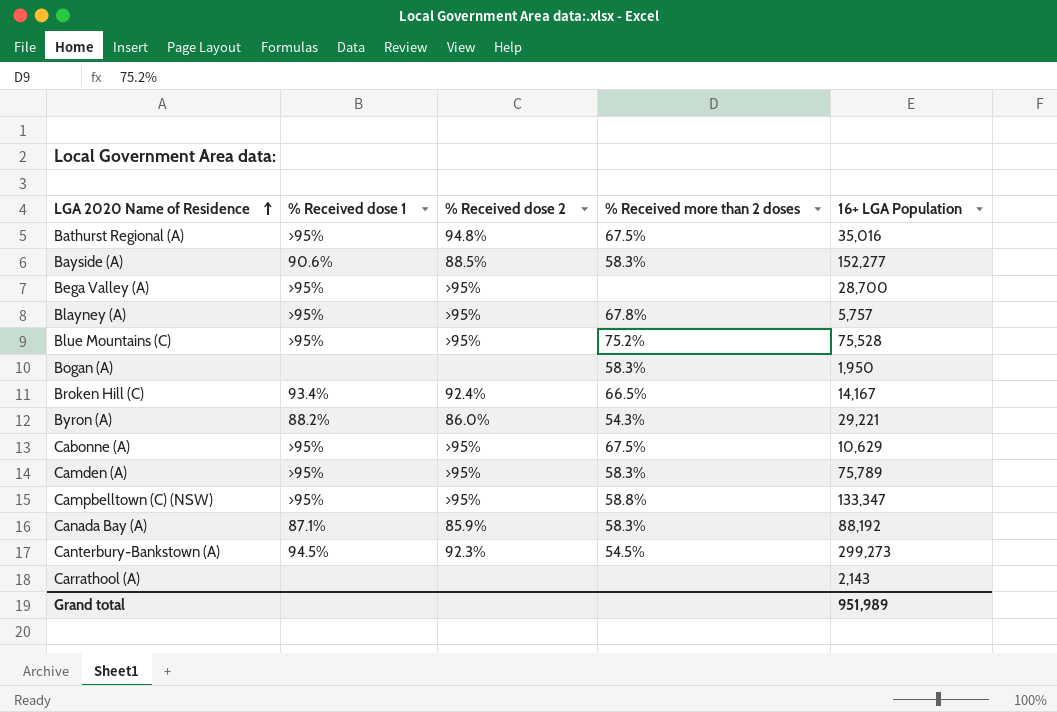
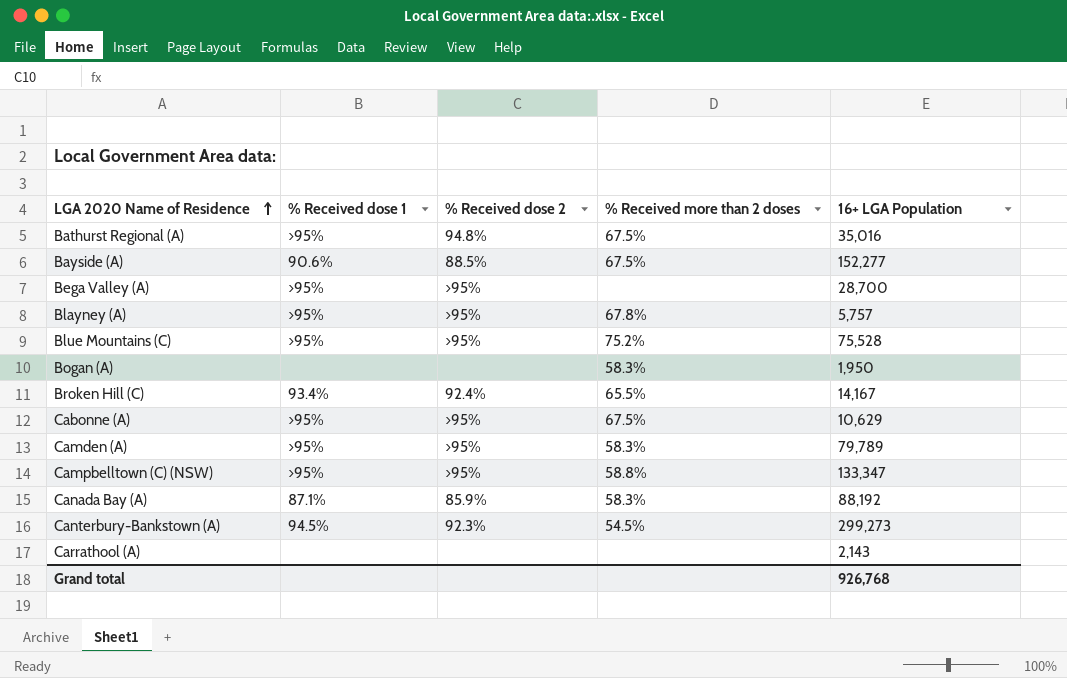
row Byron (A): 88.2% | 86.0% | 54.3% | 29,221 -> none
Bayside (A) | % Received more than 2 doses: 58.3% -> 67.5%
Broken Hill (C) | % Received more than 2 doses: 66.5% -> 65.5%
Camden (A) | 16+ LGA Population: 75,789 -> 79,789
Grand total | 16+ LGA Population: 951,989 -> 926,768

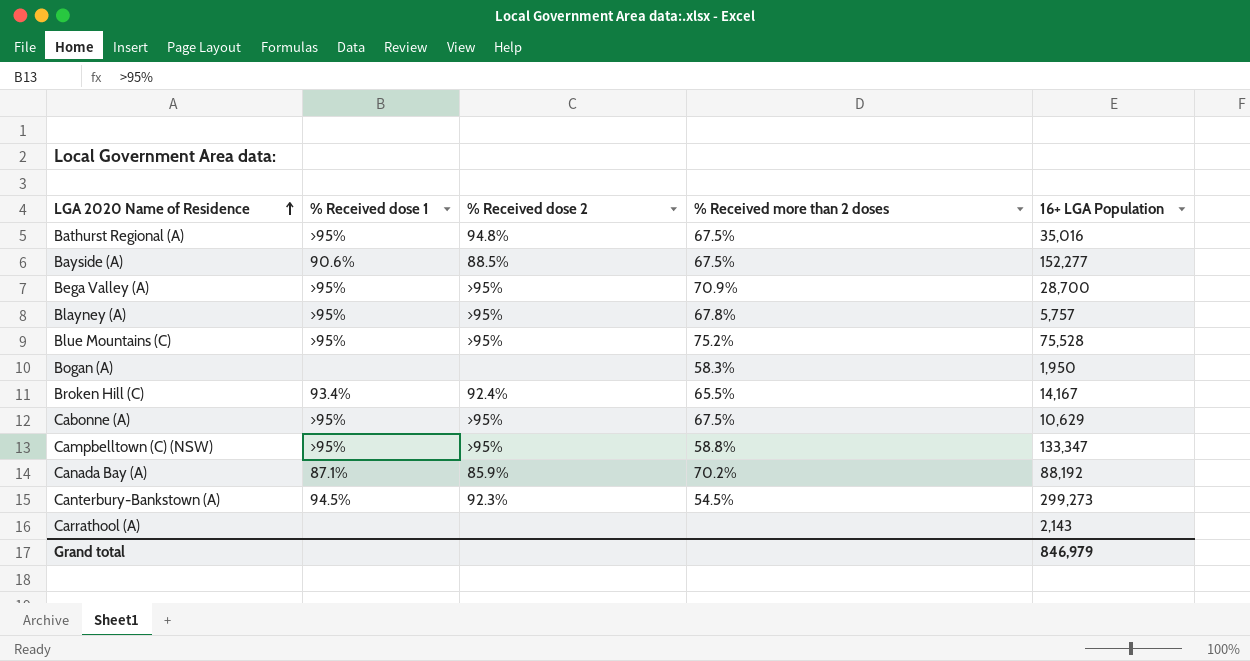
row Camden (A): >95% | >95% | 58.3% | 79,789 -> none
Bega Valley (A) | % Received more than 2 doses: none -> 70.9%
Canada Bay (A) | % Received more than 2 doses: 58.3% -> 70.2%
Grand total | 16+ LGA Population: 926,768 -> 846,979

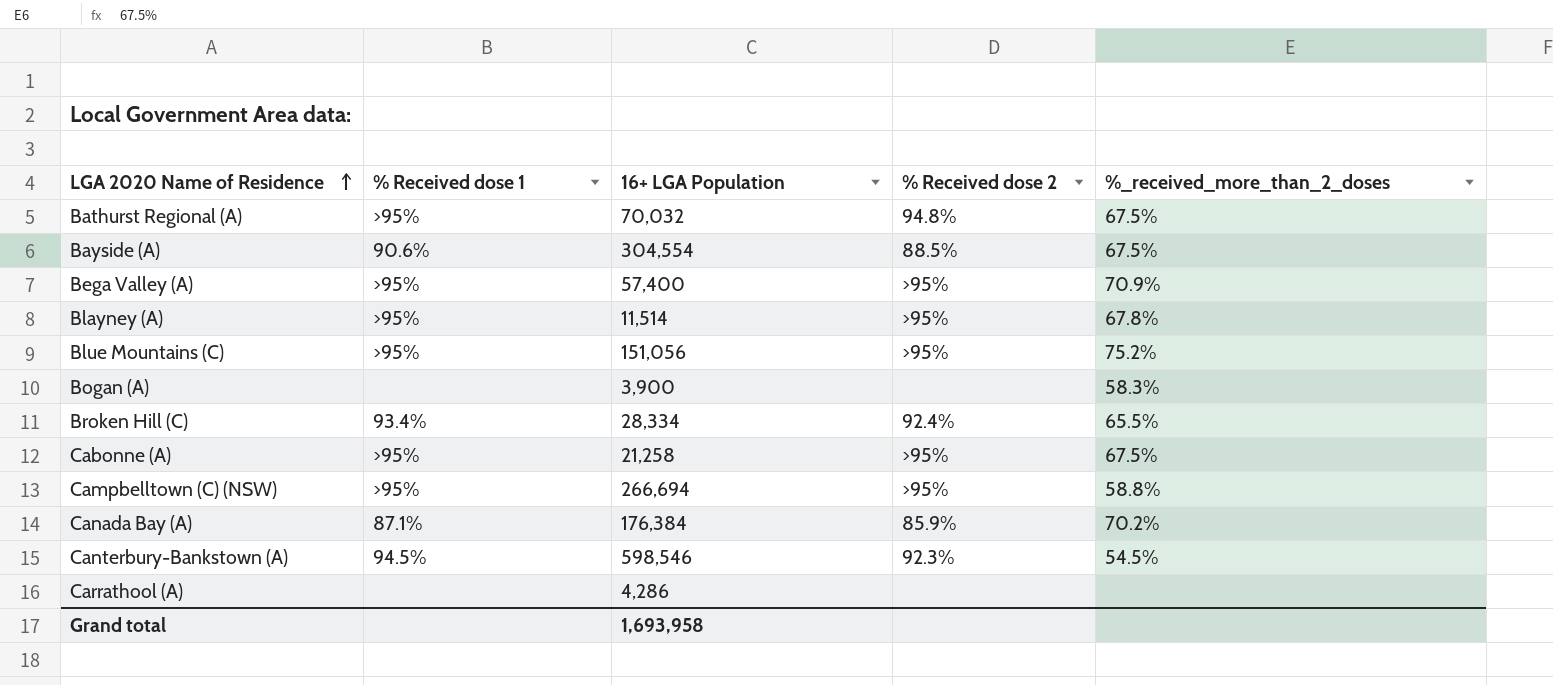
column 16+ LGA Population | position: 5 -> 3
column name: % Received more than 2 doses -> %_received_more_than_2_doses
Bathurst Regional (A) | 16+ LGA Population: 35,016 -> 70,032
Bayside (A) | 16+ LGA Population: 152,277 -> 304,554
Bega Valley (A) | 16+ LGA Population: 28,700 -> 57,400
Blayney (A) | 16+ LGA Population: 5,757 -> 11,514
Blue Mountains (C) | 16+ LGA Population: 75,528 -> 151,056
Bogan (A) | 16+ LGA Population: 1,950 -> 3,900
Broken Hill (C) | 16+ LGA Population: 14,167 -> 28,334
Cabonne (A) | 16+ LGA Population: 10,629 -> 21,258
Campbelltown (C) (NSW) | 16+ LGA Population: 133,347 -> 266,694
Canada Bay (A) | 16+ LGA Population: 88,192 -> 176,384
Canterbury-Bankstown (A) | 16+ LGA Population: 299,273 -> 598,546
Carrathool (A) | 16+ LGA Population: 2,143 -> 4,286
Grand total | 16+ LGA Population: 846,979 -> 1,693,958

